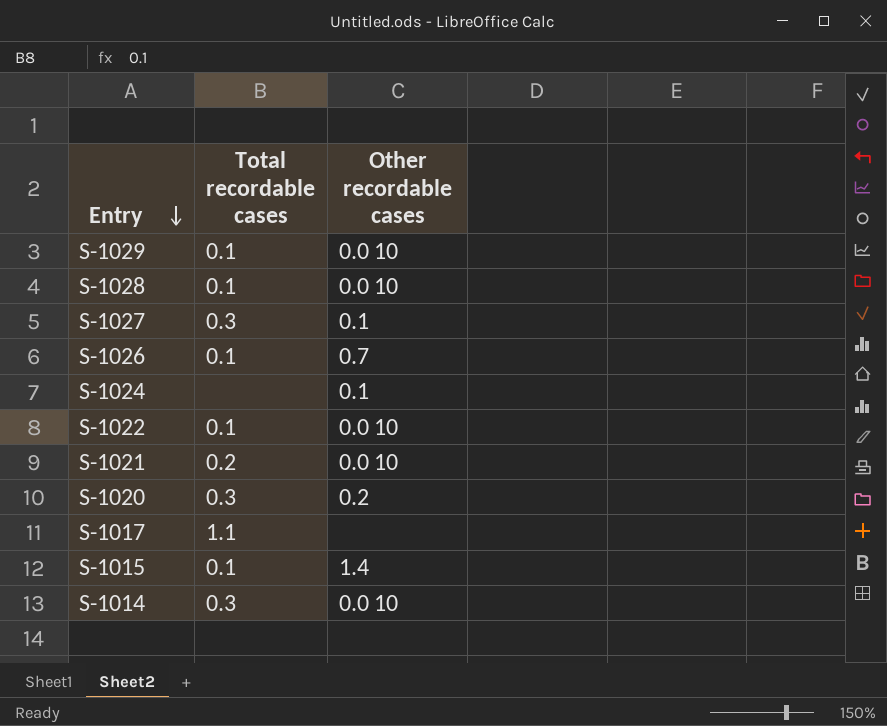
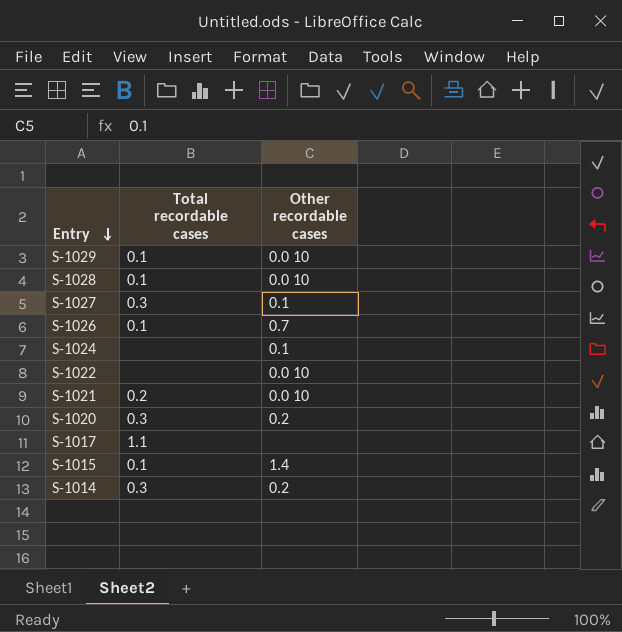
S-1022 | Total recordable cases: 0.1 -> none
S-1014 | Other recordable cases: 0.0 10 -> 0.2

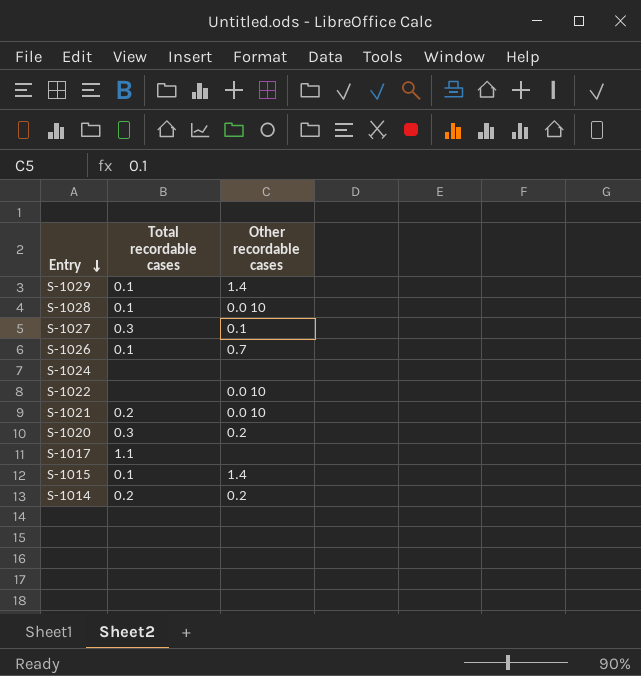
S-1029 | Other recordable cases: 0.0 10 -> 1.4
S-1024 | Other recordable cases: 0.1 -> none
S-1014 | Total recordable cases: 0.3 -> 0.2

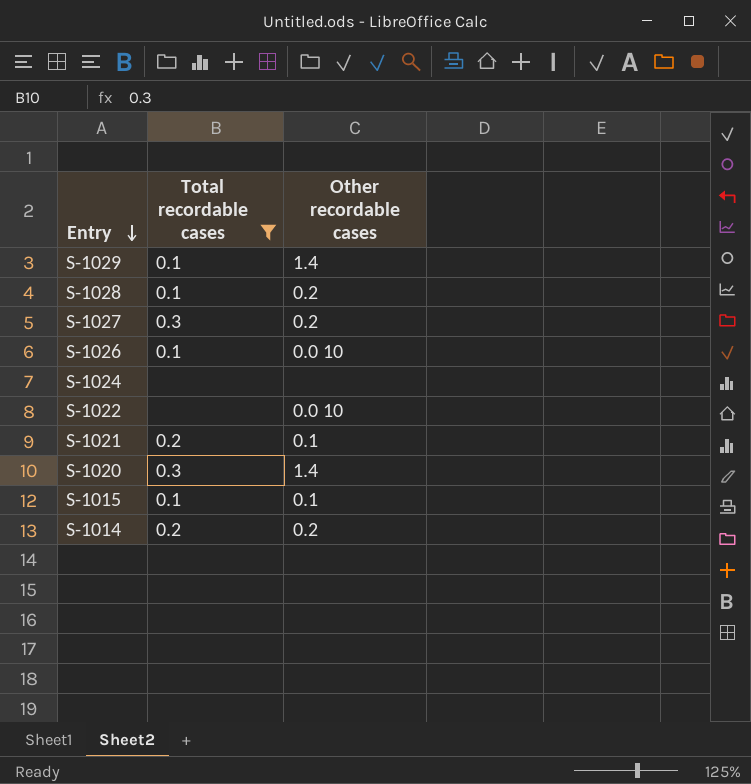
filter: none -> Total recordable cases != 1.1
S-1028 | Other recordable cases: 0.0 10 -> 0.2
S-1027 | Other recordable cases: 0.1 -> 0.2
S-1026 | Other recordable cases: 0.7 -> 0.0 10
S-1021 | Other recordable cases: 0.0 10 -> 0.1
S-1020 | Other recordable cases: 0.2 -> 1.4
S-1015 | Other recordable cases: 1.4 -> 0.1

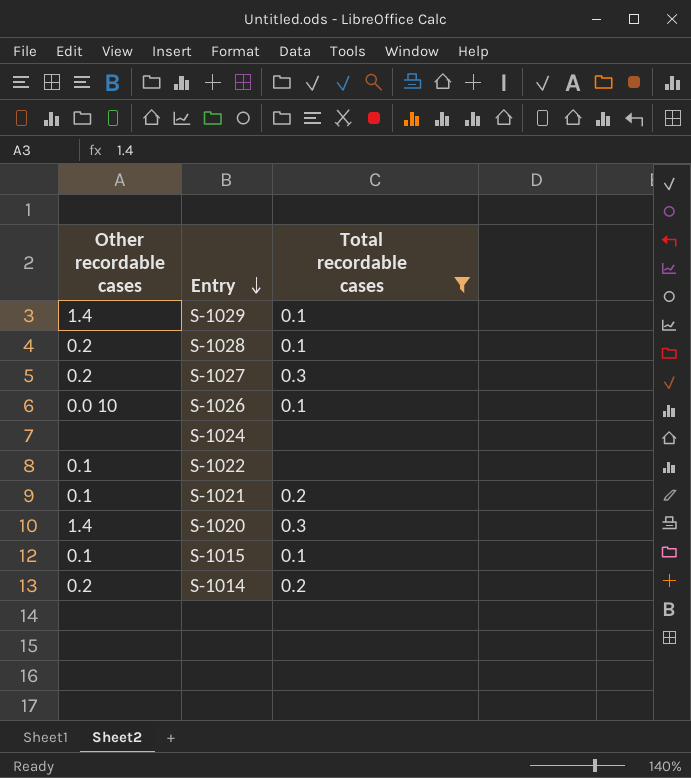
column Other recordable cases | position: 3 -> 1
S-1022 | Other recordable cases: 0.0 10 -> 0.1

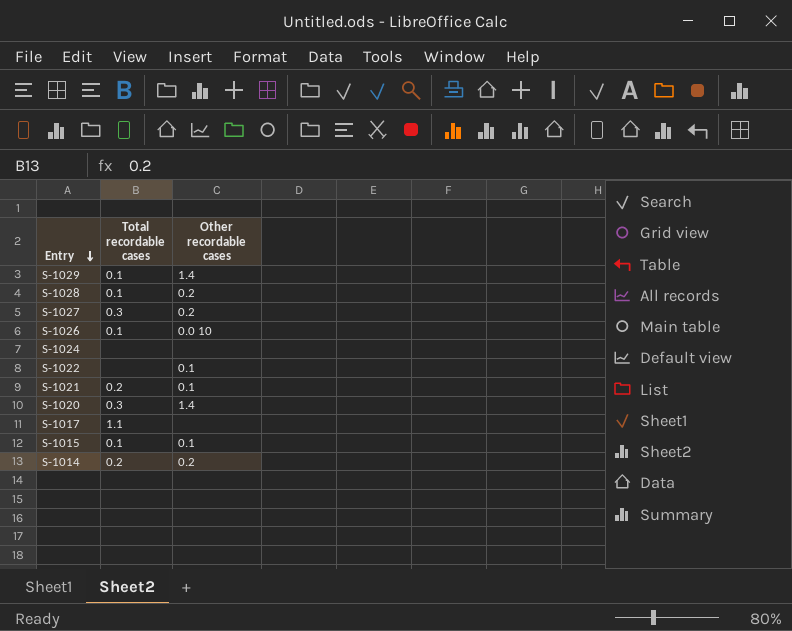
filter: Total recordable cases != 1.1 -> none
column Other recordable cases | position: 1 -> 3

